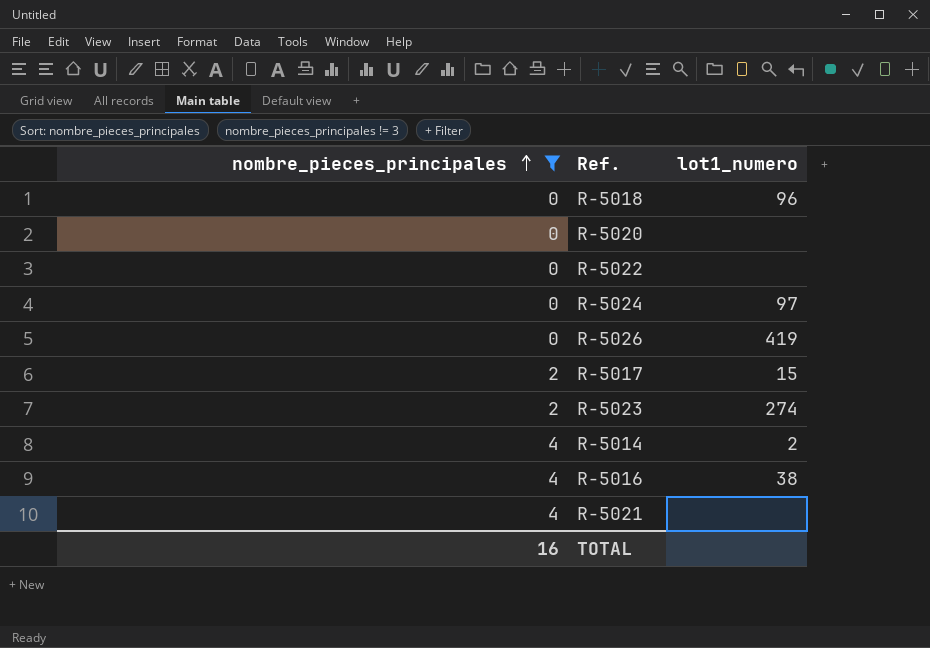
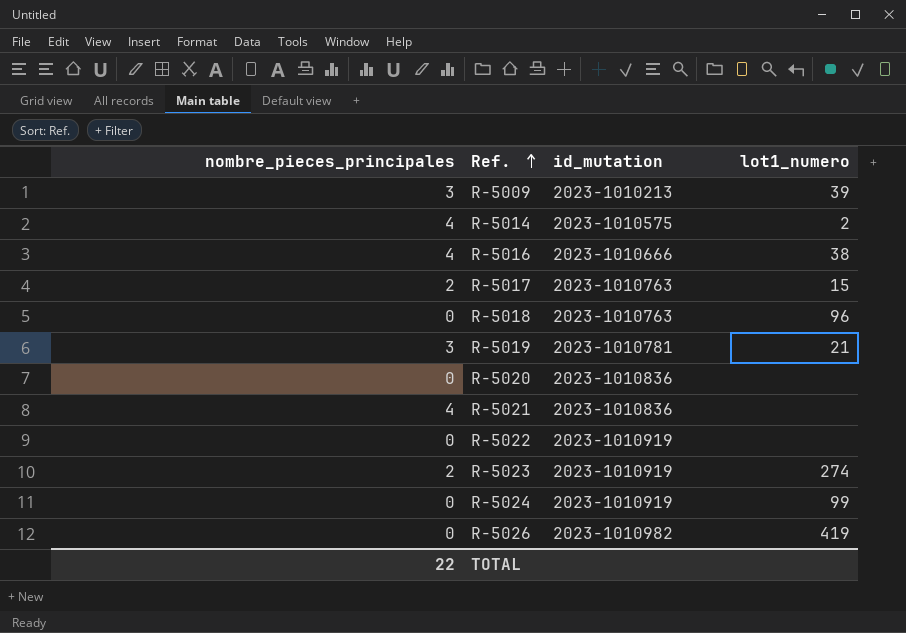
filter: nombre_pieces_principales != 3 -> none
row order: nombre_pieces_principales ascending -> Ref. ascending
column id_mutation | position: none -> 3
R-5024 | lot1_numero: 97 -> 99
TOTAL | nombre_pieces_principales: 16 -> 22

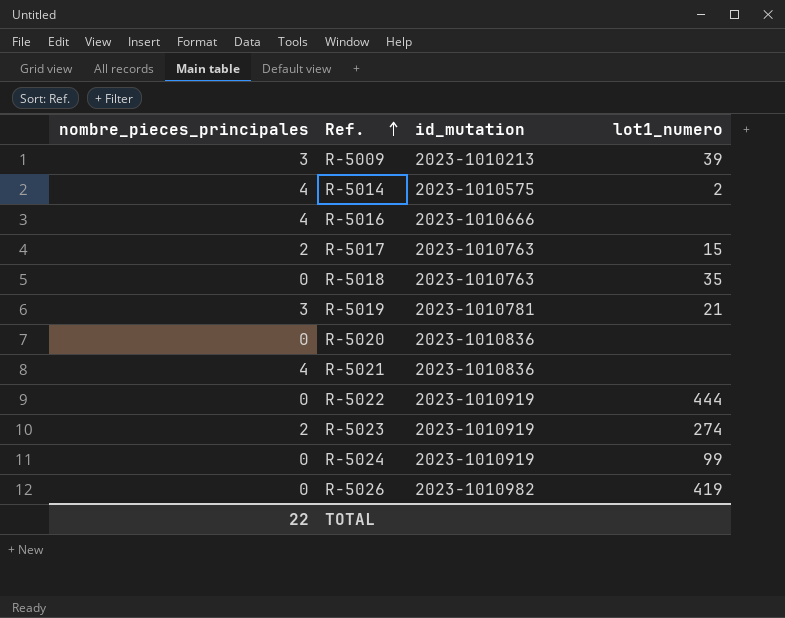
R-5016 | lot1_numero: 38 -> none
R-5018 | lot1_numero: 96 -> 35
R-5022 | lot1_numero: none -> 444

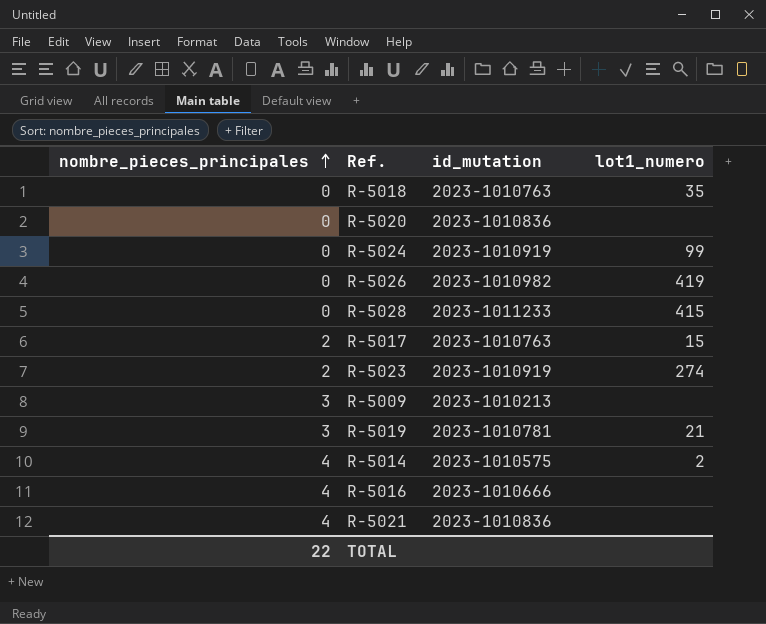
row order: Ref. ascending -> nombre_pieces_principales ascending
row R-5022: 0 | 2023-1010919 | 444 -> none
row R-5028: none -> 0 | 2023-1011233 | 415
R-5009 | lot1_numero: 39 -> none

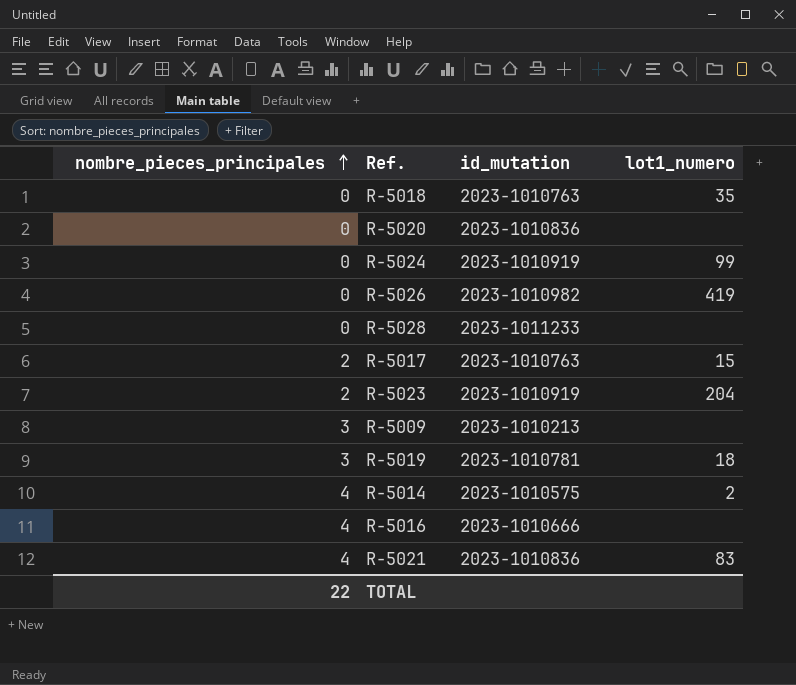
R-5028 | lot1_numero: 415 -> none
R-5023 | lot1_numero: 274 -> 204
R-5019 | lot1_numero: 21 -> 18
R-5021 | lot1_numero: none -> 83

